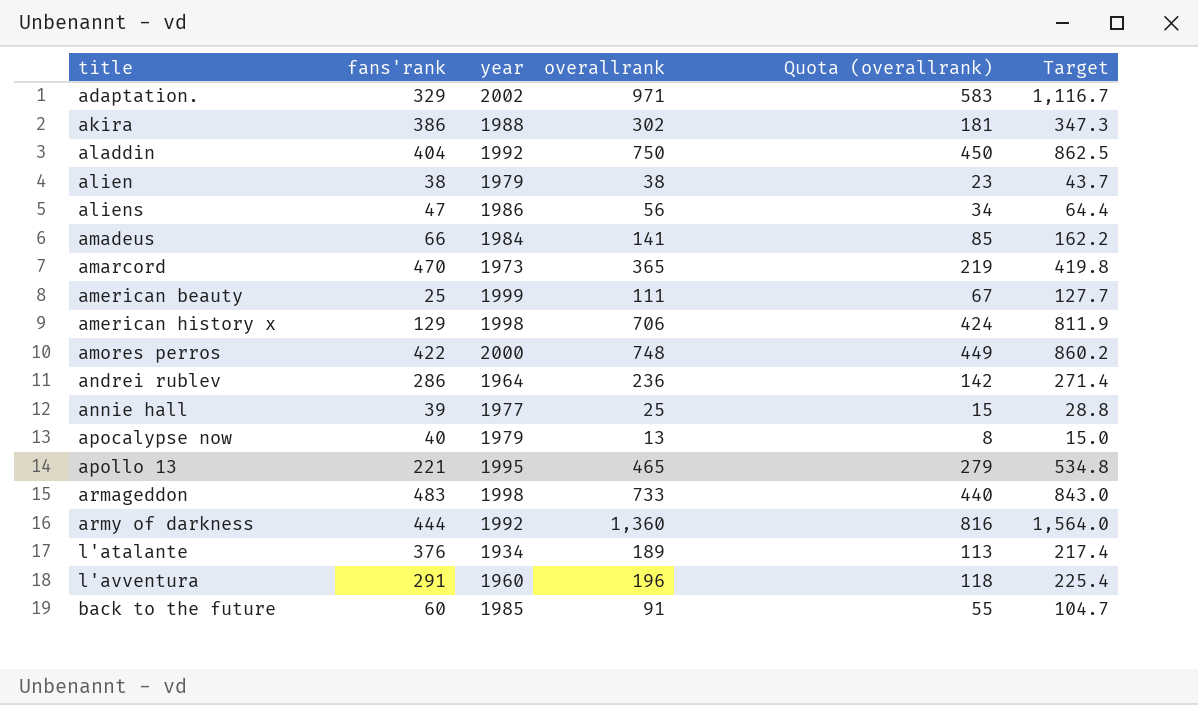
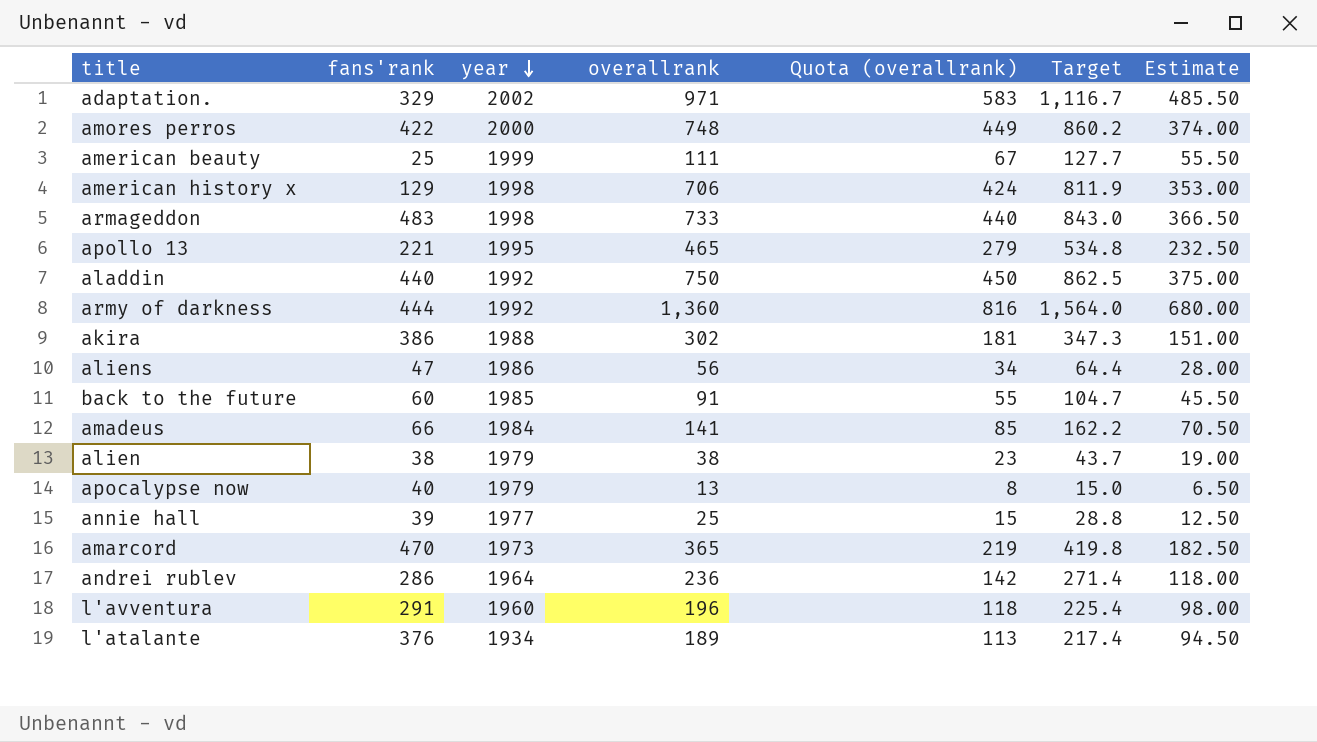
row order: none -> year descending
column Estimate | formula: none -> [overallrank] * 0.5
aladdin | fans'rank: 404 -> 440

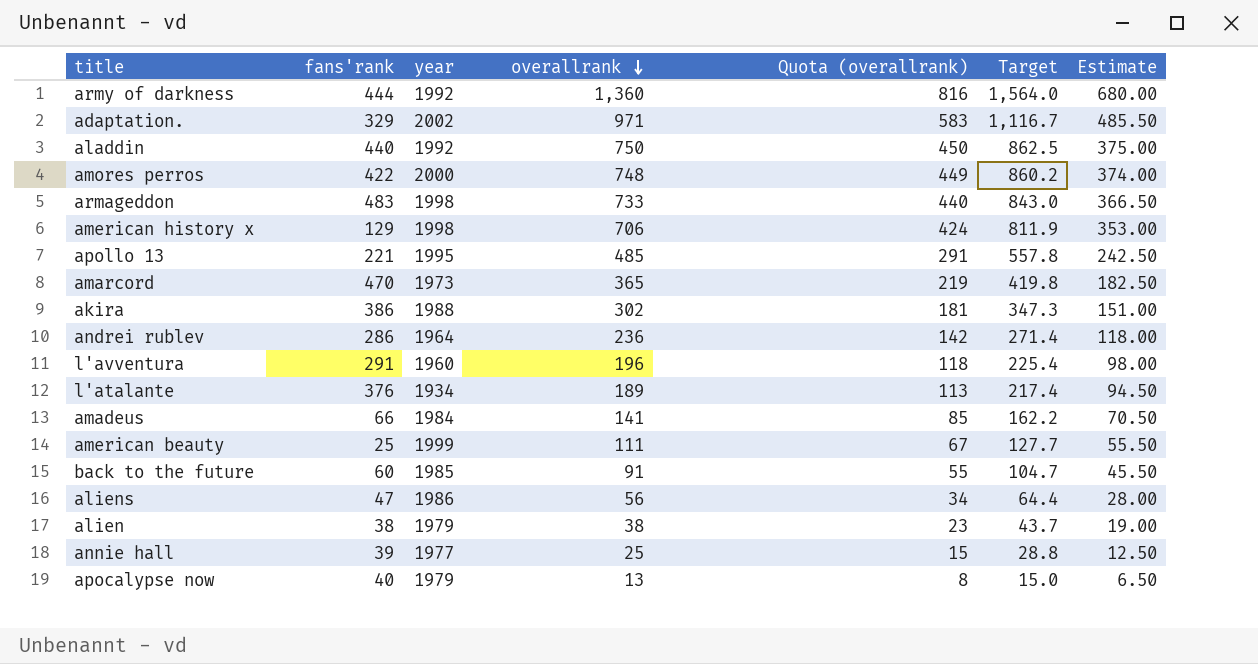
row order: year descending -> overallrank descending
apollo 13 | overallrank: 465 -> 485
apollo 13 | Quota (overallrank): 279 -> 291
apollo 13 | Target: 534.8 -> 557.8
apollo 13 | Estimate: 232.50 -> 242.50

